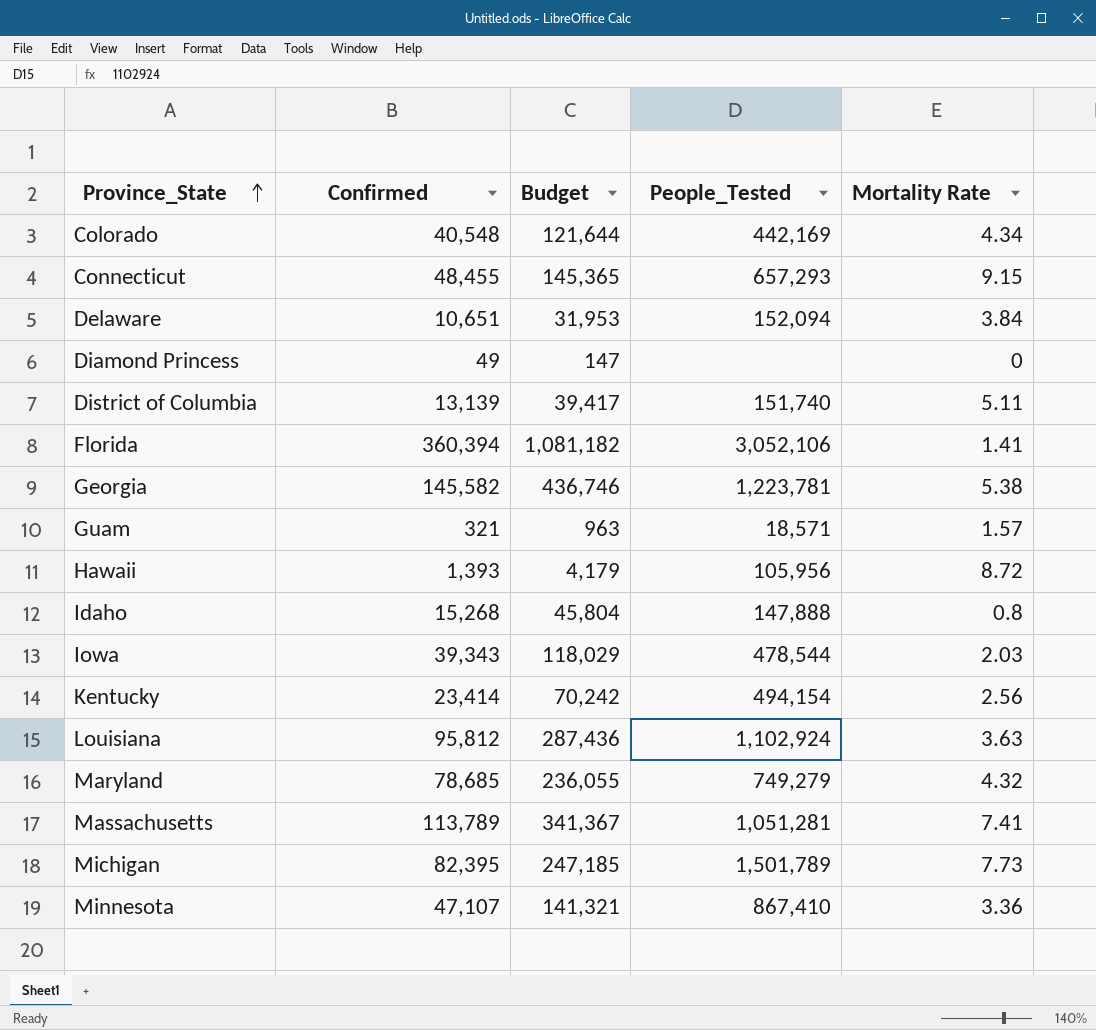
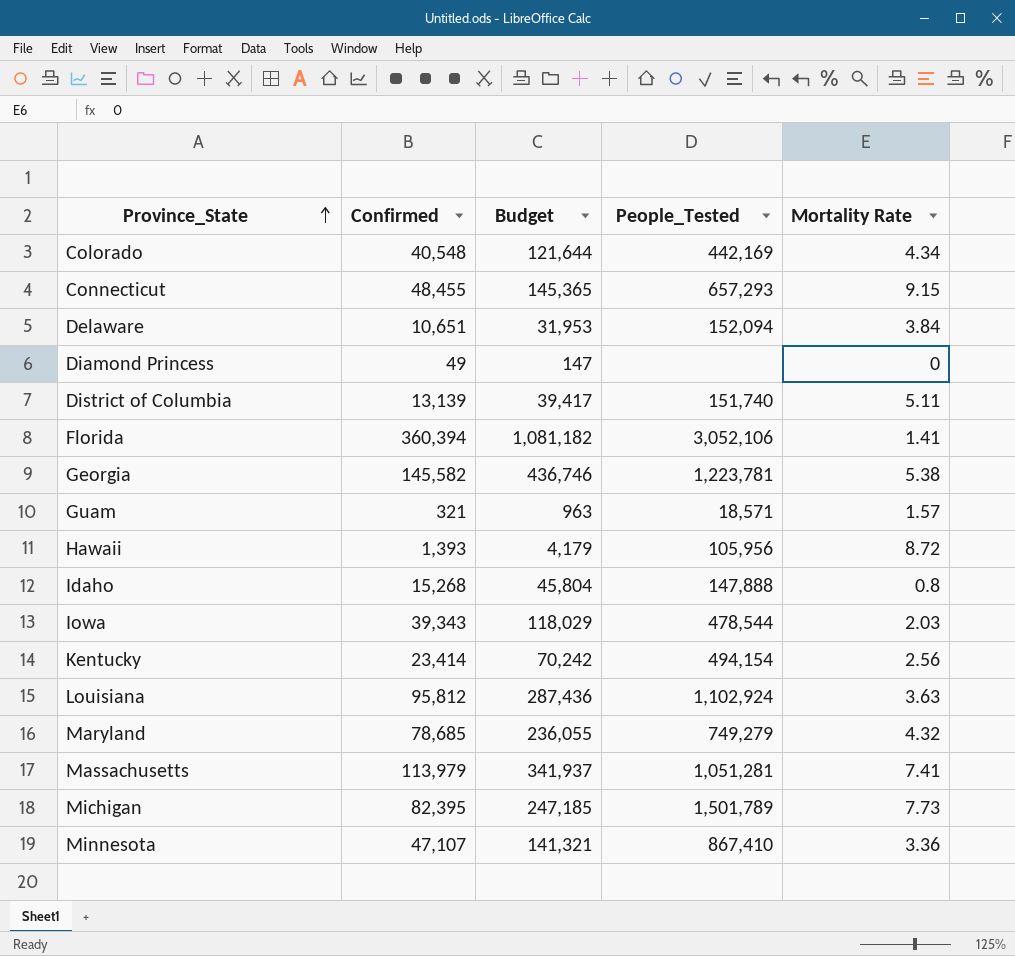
Massachusetts | Confirmed: 113,789 -> 113,979
Massachusetts | Budget: 341,367 -> 341,937

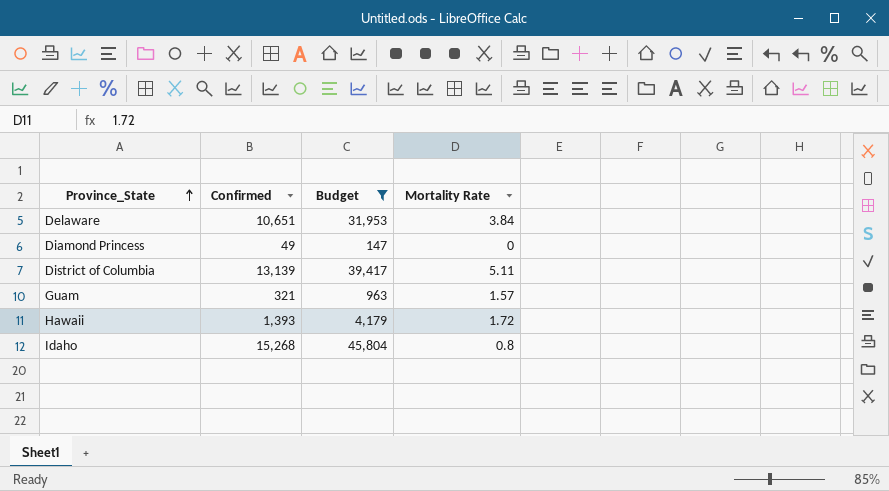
filter: none -> Budget <= 45,804
column People_Tested | position: 4 -> none
Hawaii | Mortality Rate: 8.72 -> 1.72

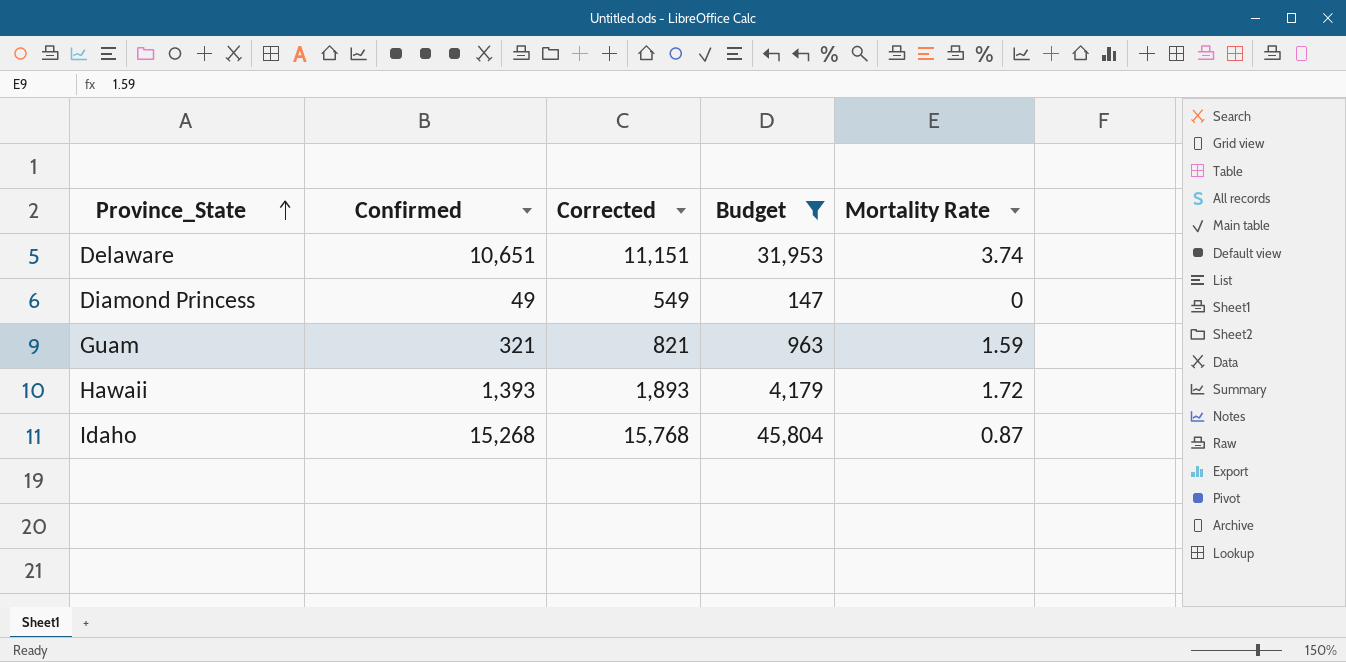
column Corrected | formula: none -> [Confirmed] + 500
row District of Columbia: 13,139 | 39,417 | 5.11 -> none
Delaware | Mortality Rate: 3.84 -> 3.74
Guam | Mortality Rate: 1.57 -> 1.59
Idaho | Mortality Rate: 0.8 -> 0.87

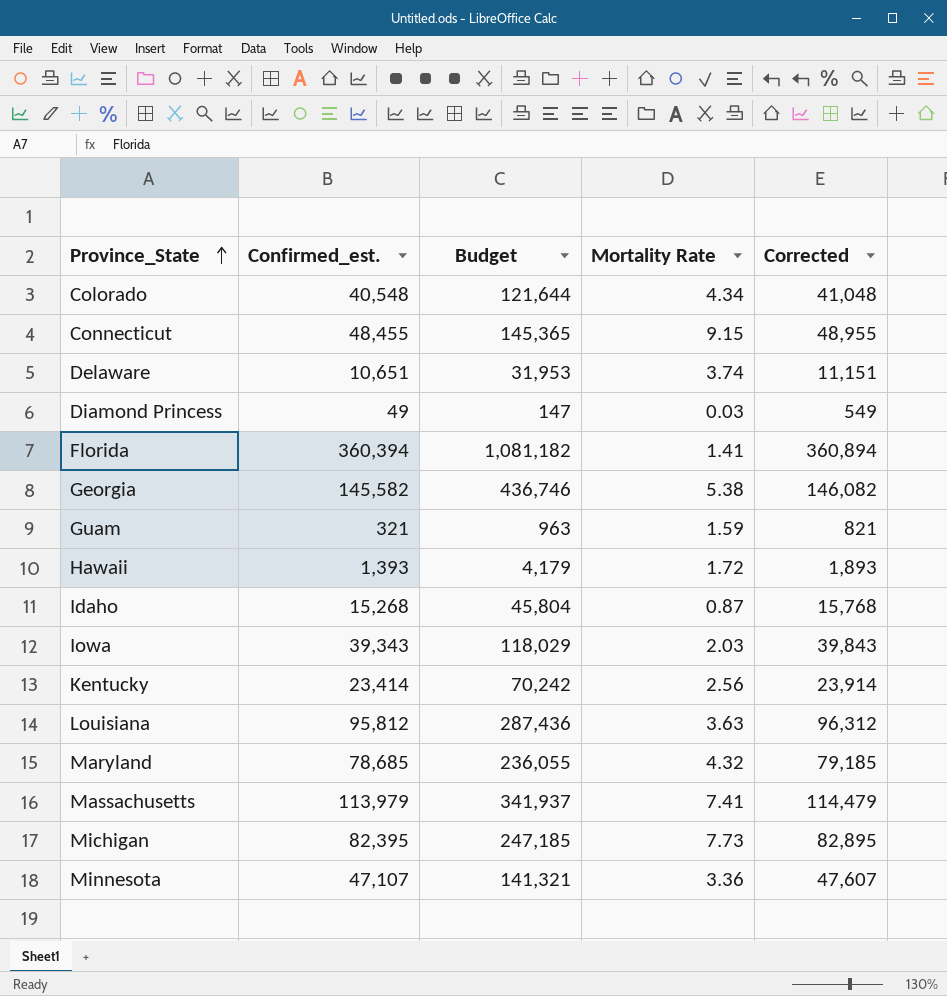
filter: Budget <= 45,804 -> none
column name: Confirmed -> Confirmed_est.
column Corrected | position: 3 -> 5
Diamond Princess | Mortality Rate: 0 -> 0.03

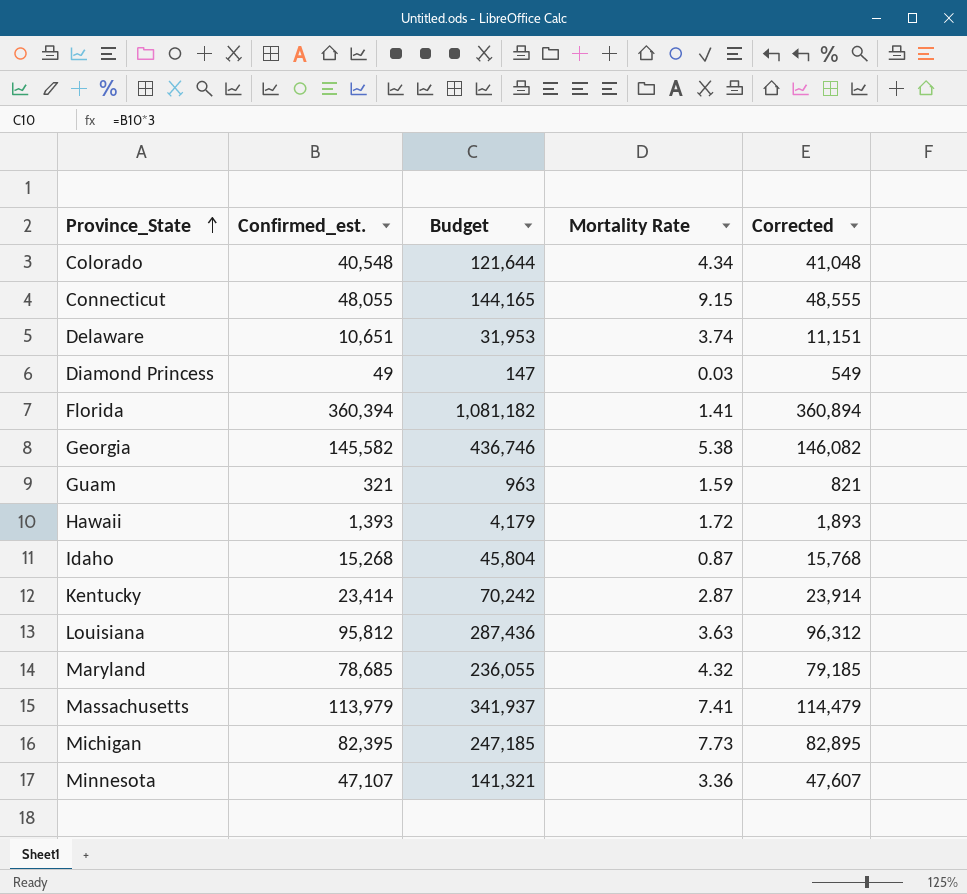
row Iowa: 39,343 | 118,029 | 2.03 | 39,843 -> none
Connecticut | Confirmed_est.: 48,455 -> 48,055
Connecticut | Budget: 145,365 -> 144,165
Connecticut | Corrected: 48,955 -> 48,555
Kentucky | Mortality Rate: 2.56 -> 2.87

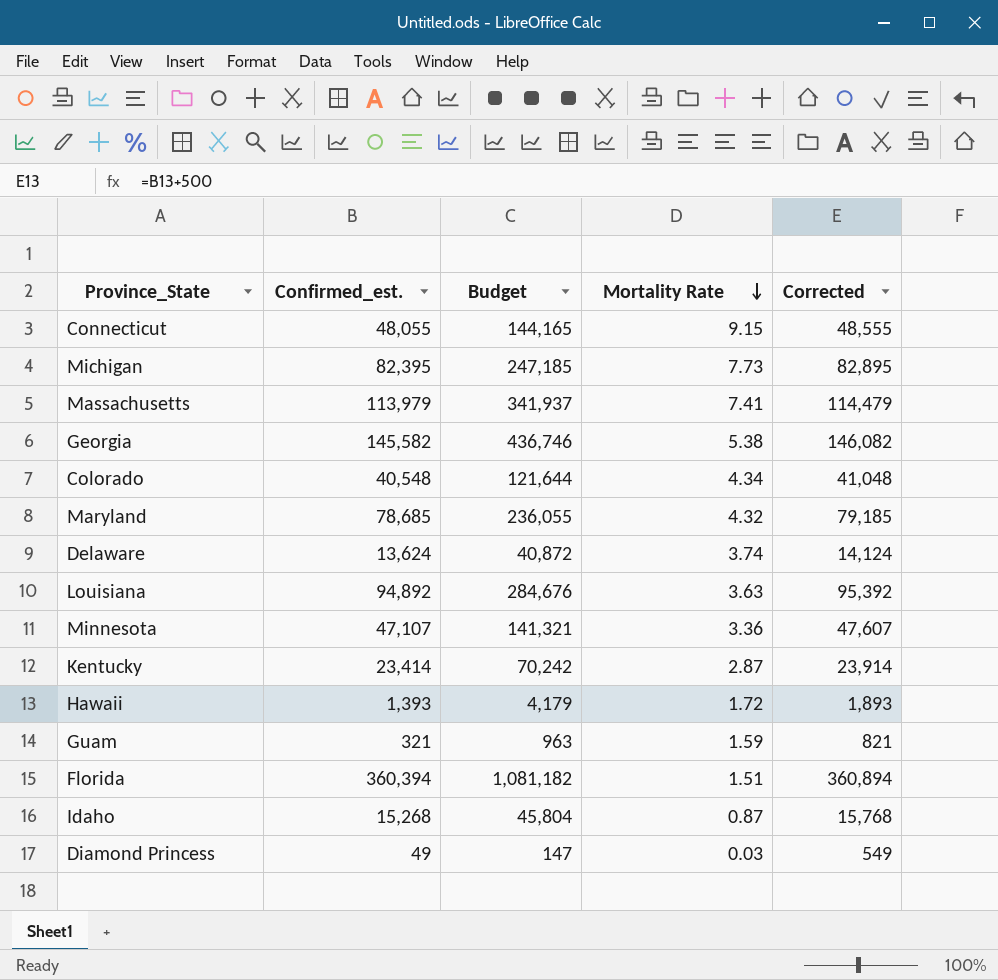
row order: Province_State ascending -> Mortality Rate descending
Delaware | Confirmed_est.: 10,651 -> 13,624
Delaware | Budget: 31,953 -> 40,872
Delaware | Corrected: 11,151 -> 14,124
Louisiana | Confirmed_est.: 95,812 -> 94,892
Louisiana | Budget: 287,436 -> 284,676
Louisiana | Corrected: 96,312 -> 95,392
Florida | Mortality Rate: 1.41 -> 1.51

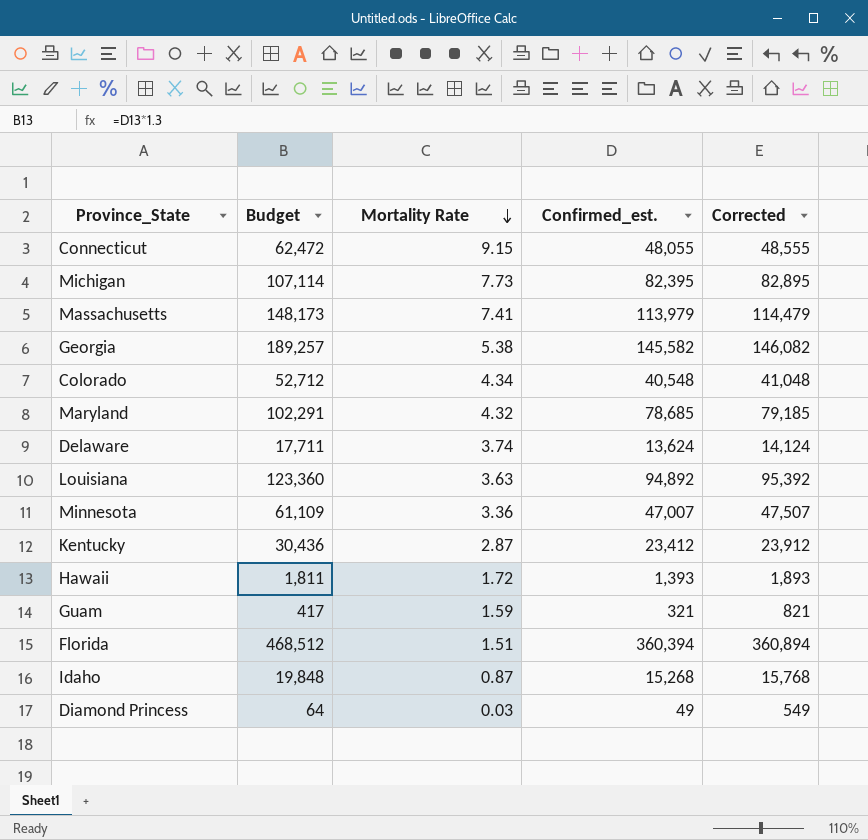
column Budget | formula: [Confirmed_est.] * 3 -> [Confirmed_est.] * 1.3
column Confirmed_est. | position: 2 -> 4
Minnesota | Confirmed_est.: 47,107 -> 47,007
Minnesota | Corrected: 47,607 -> 47,507
Kentucky | Confirmed_est.: 23,414 -> 23,412
Kentucky | Corrected: 23,914 -> 23,912

